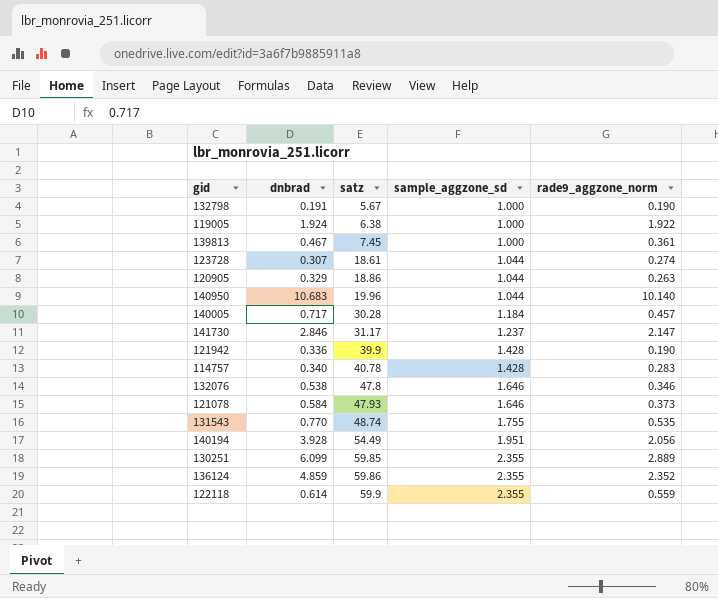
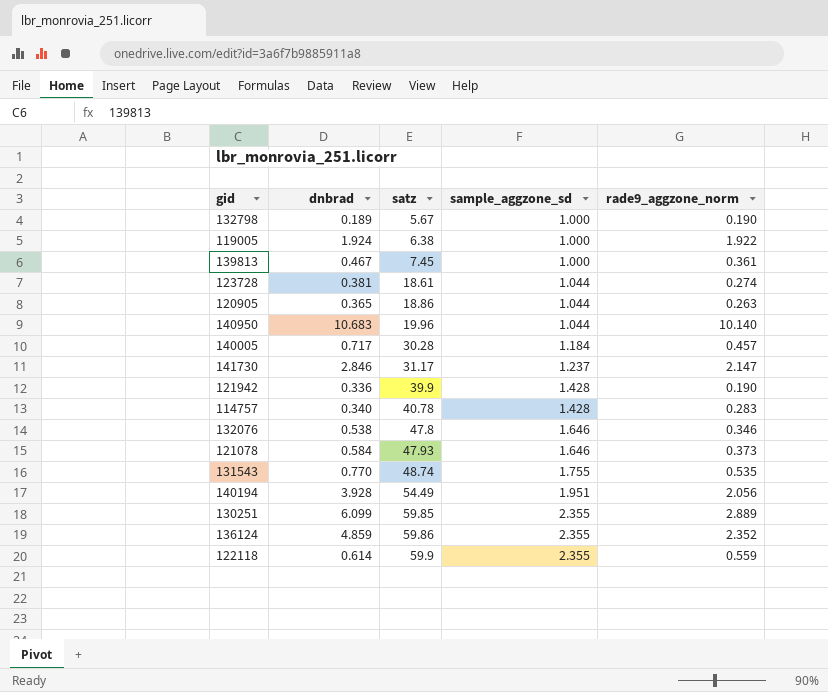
132798 | dnbrad: 0.191 -> 0.189
123728 | dnbrad: 0.307 -> 0.381
120905 | dnbrad: 0.329 -> 0.365

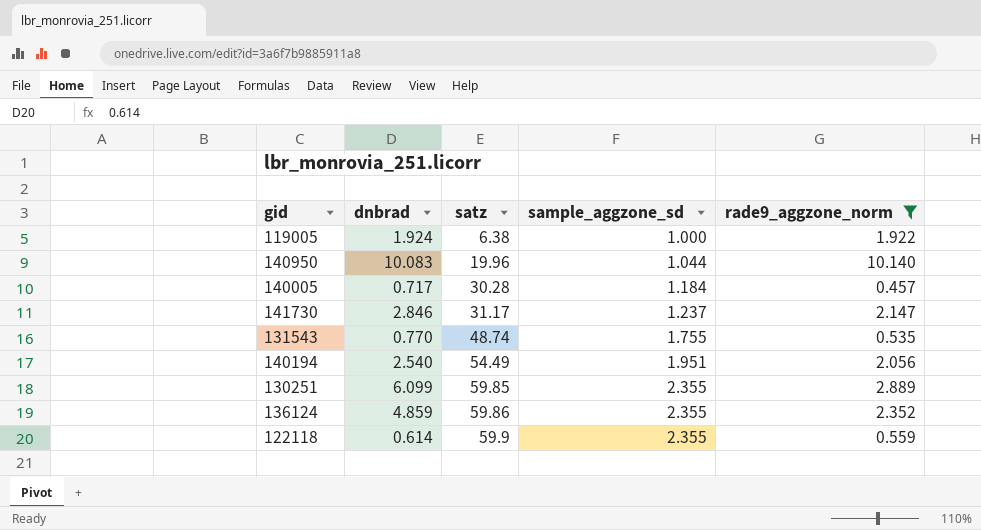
filter: none -> rade9_aggzone_norm >= 0.457
140950 | dnbrad: 10.683 -> 10.083
140194 | dnbrad: 3.928 -> 2.540

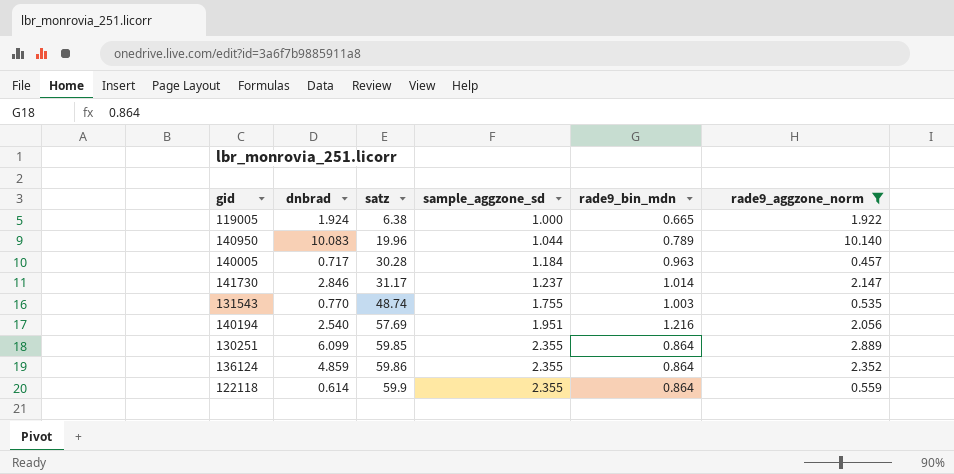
column rade9_bin_mdn | position: none -> 5
140194 | satz: 54.49 -> 57.69

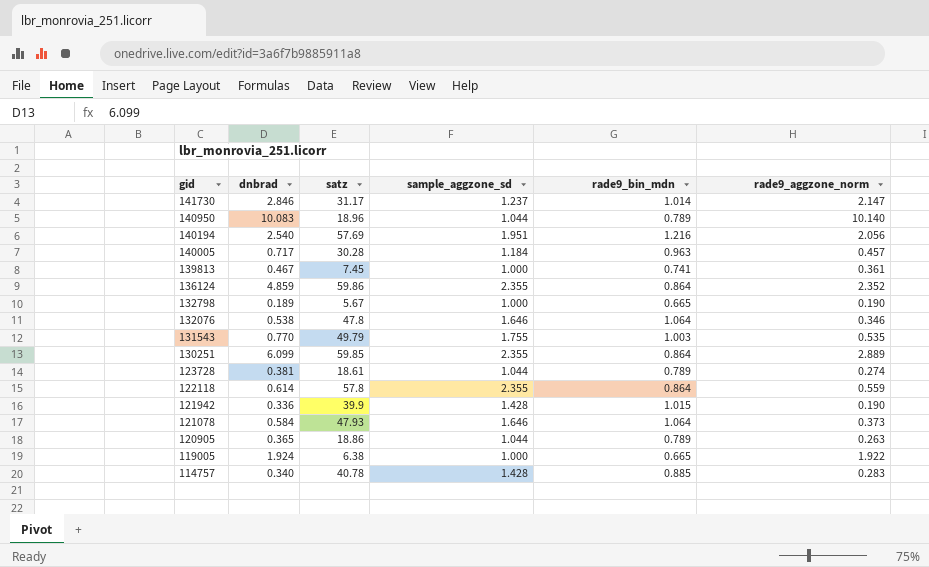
filter: rade9_aggzone_norm >= 0.457 -> none
row order: satz ascending -> gid descending
140950 | satz: 19.96 -> 18.96
131543 | satz: 48.74 -> 49.79
122118 | satz: 59.9 -> 57.8

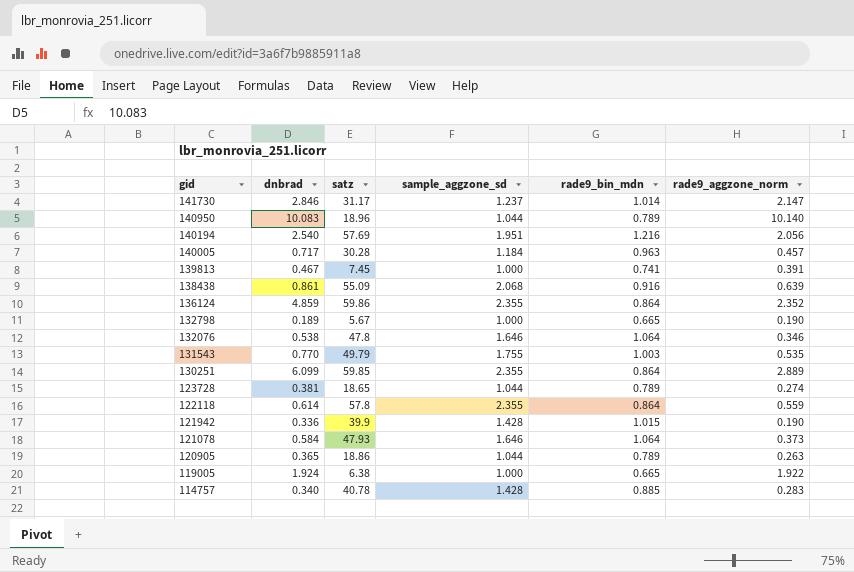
139813 | rade9_aggzone_norm: 0.361 -> 0.391
row 138438: none -> 0.861 | 55.09 | 2.068 | 0.916 | 0.639
123728 | satz: 18.61 -> 18.65

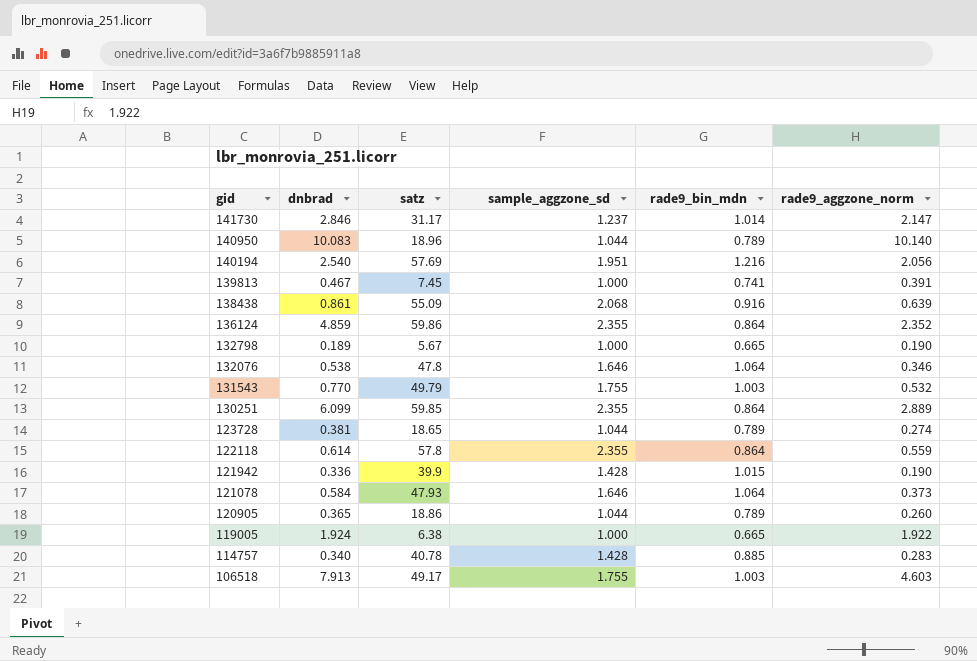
row 140005: 0.717 | 30.28 | 1.184 | 0.963 | 0.457 -> none
131543 | rade9_aggzone_norm: 0.535 -> 0.532
120905 | rade9_aggzone_norm: 0.263 -> 0.260
row 106518: none -> 7.913 | 49.17 | 1.755 | 1.003 | 4.603

